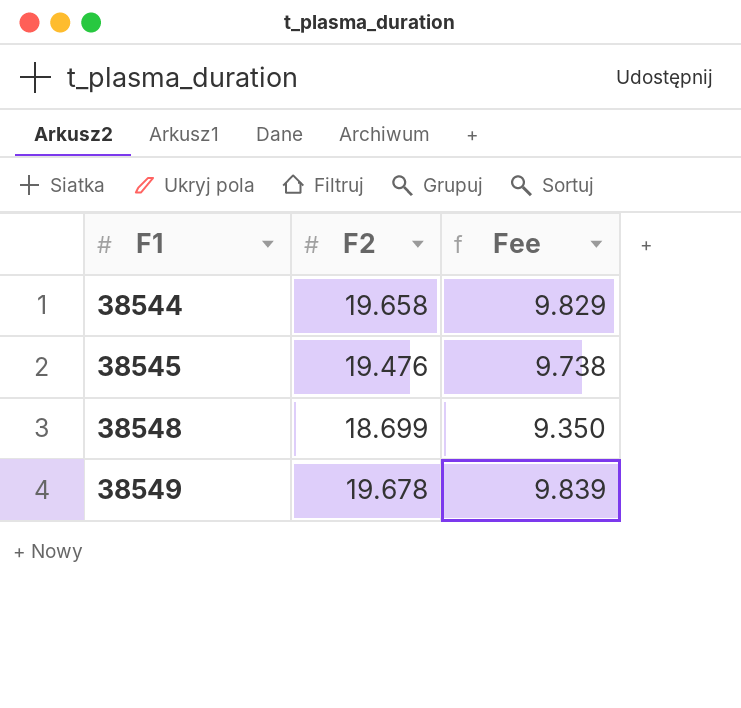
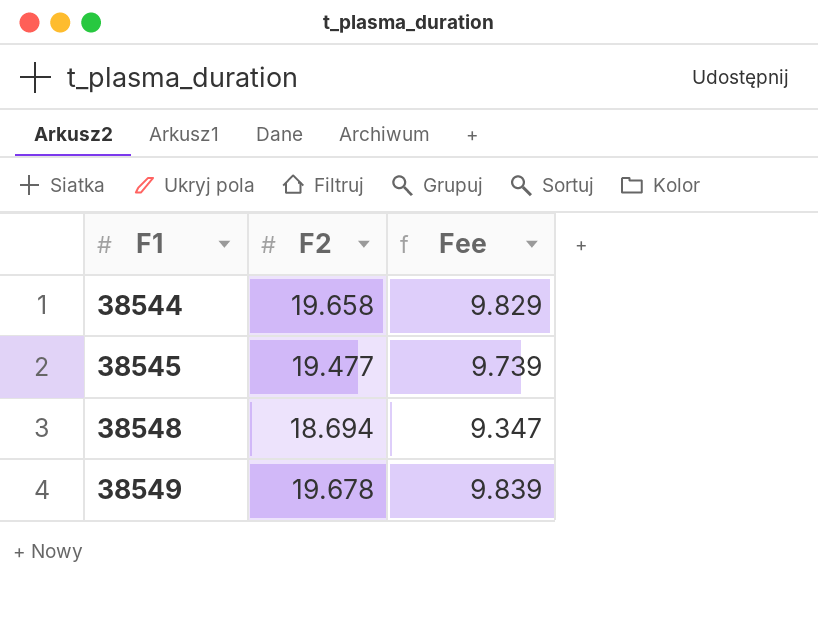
38545 | F2: 19.476 -> 19.477
38545 | Fee: 9.738 -> 9.739
38548 | F2: 18.699 -> 18.694
38548 | Fee: 9.350 -> 9.347

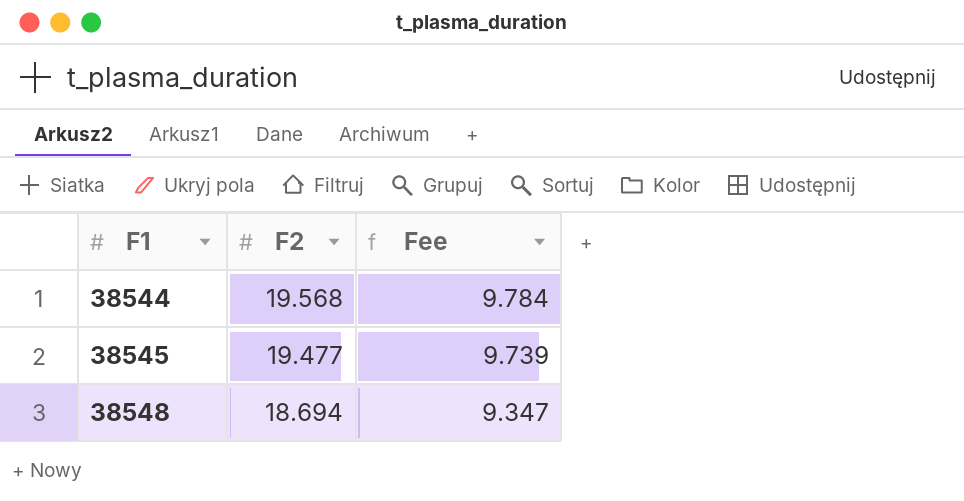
row 38549: 19.678 | 9.839 -> none
38544 | F2: 19.658 -> 19.568
38544 | Fee: 9.829 -> 9.784

